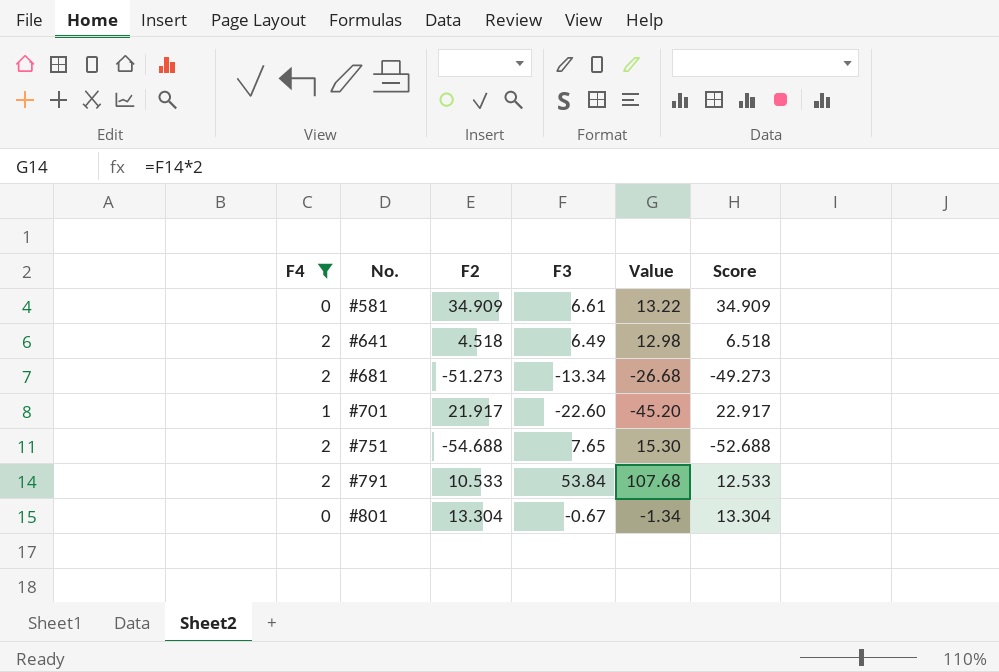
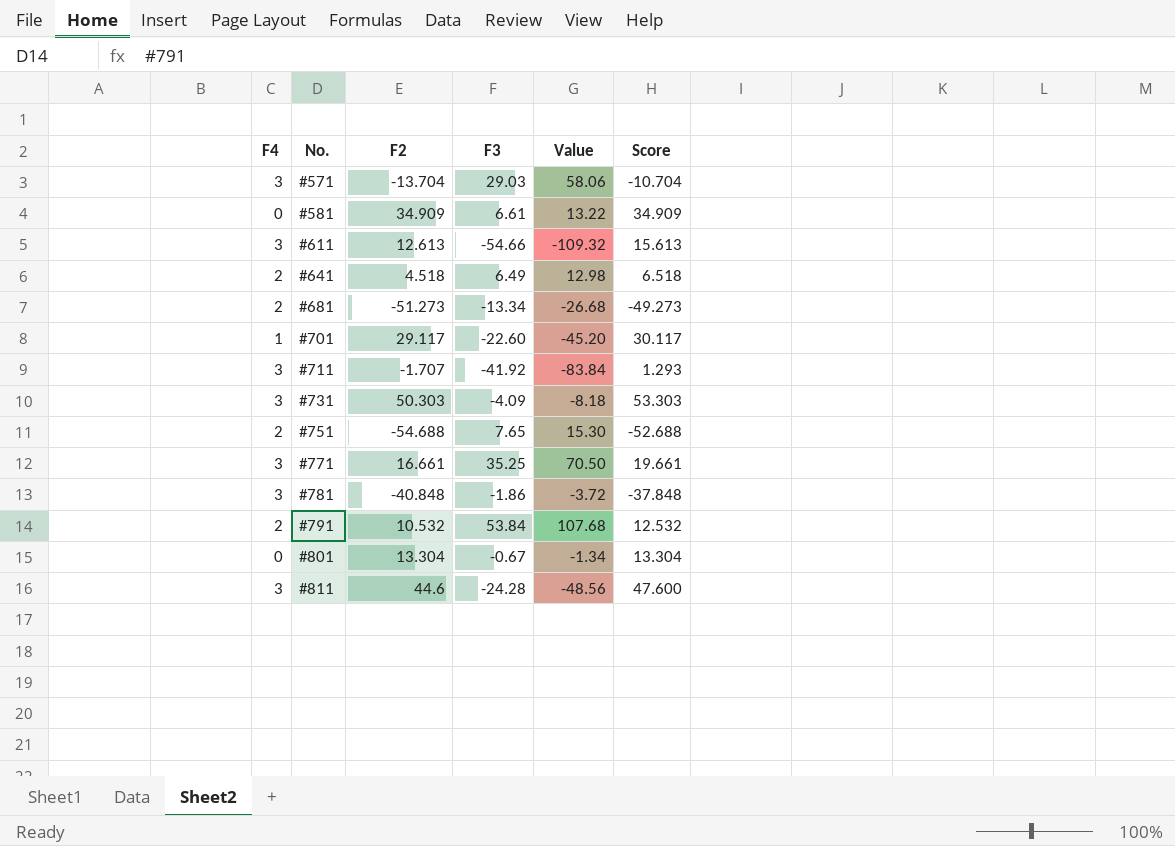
filter: F4 != 3 -> none
#701 | F2: 21.917 -> 29.117
#701 | Score: 22.917 -> 30.117
#791 | F2: 10.533 -> 10.532
#791 | Score: 12.533 -> 12.532

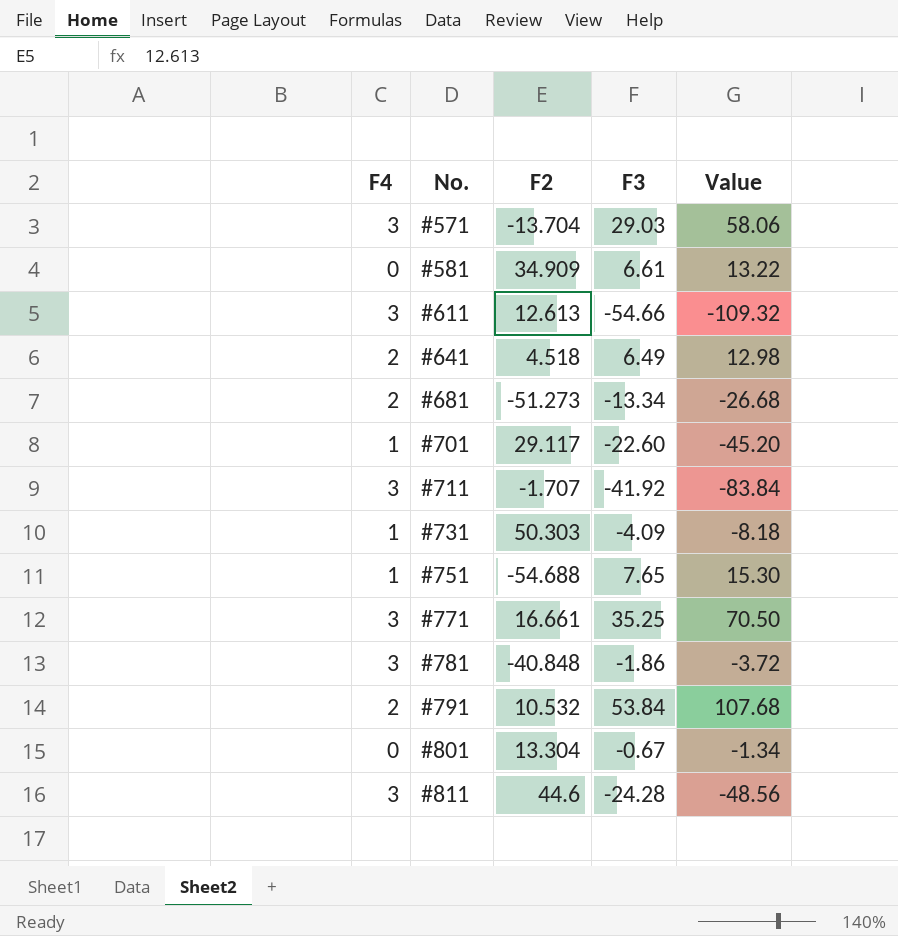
column Score | formula: [F4] + [F2] -> none
#731 | F4: 3 -> 1
#751 | F4: 2 -> 1

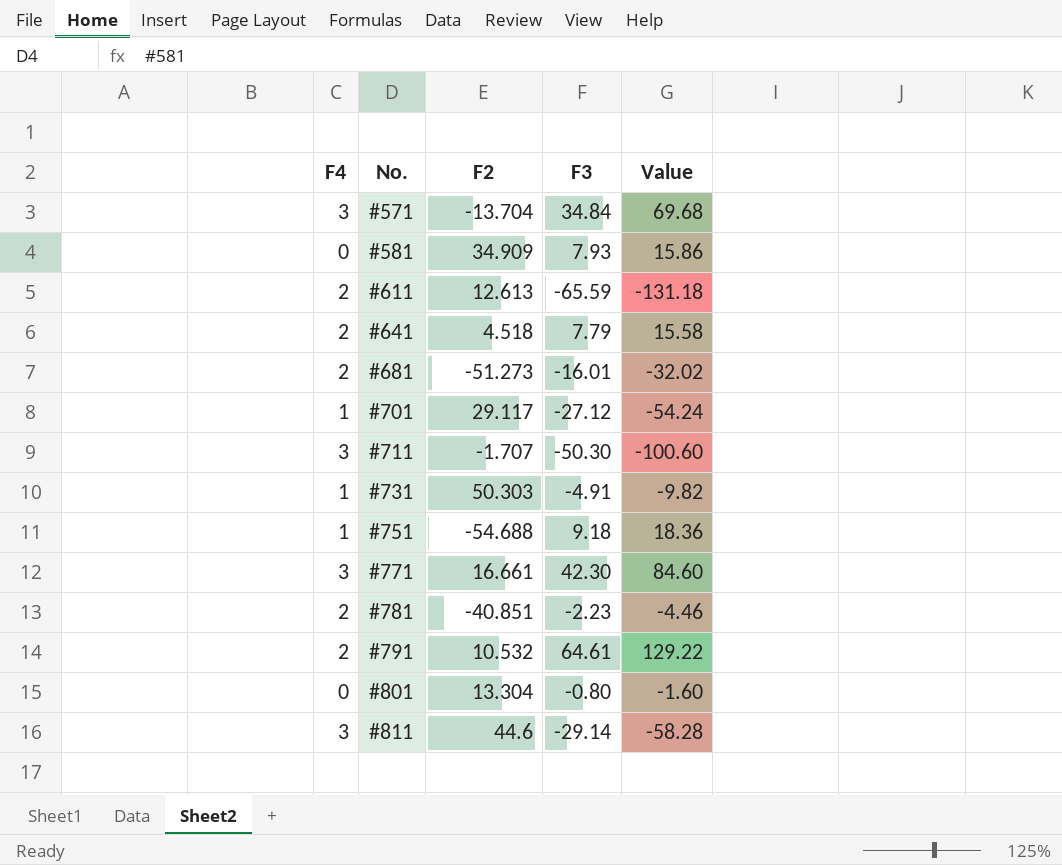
#571 | F3: 29.03 -> 34.84
#571 | Value: 58.06 -> 69.68
#581 | F3: 6.61 -> 7.93
#581 | Value: 13.22 -> 15.86
#611 | F4: 3 -> 2
#611 | F3: -54.66 -> -65.59
#611 | Value: -109.32 -> -131.18
#641 | F3: 6.49 -> 7.79
#641 | Value: 12.98 -> 15.58
#681 | F3: -13.34 -> -16.01
#681 | Value: -26.68 -> -32.02
#701 | F3: -22.60 -> -27.12
#701 | Value: -45.20 -> -54.24
#711 | F3: -41.92 -> -50.30
#711 | Value: -83.84 -> -100.60
#731 | F3: -4.09 -> -4.91
#731 | Value: -8.18 -> -9.82
#751 | F3: 7.65 -> 9.18
#751 | Value: 15.30 -> 18.36
#771 | F3: 35.25 -> 42.30
#771 | Value: 70.50 -> 84.60
#781 | F4: 3 -> 2
#781 | F2: -40.848 -> -40.851
#781 | F3: -1.86 -> -2.23
#781 | Value: -3.72 -> -4.46
#791 | F3: 53.84 -> 64.61
#791 | Value: 107.68 -> 129.22
#801 | F3: -0.67 -> -0.80
#801 | Value: -1.34 -> -1.60
#811 | F3: -24.28 -> -29.14
#811 | Value: -48.56 -> -58.28

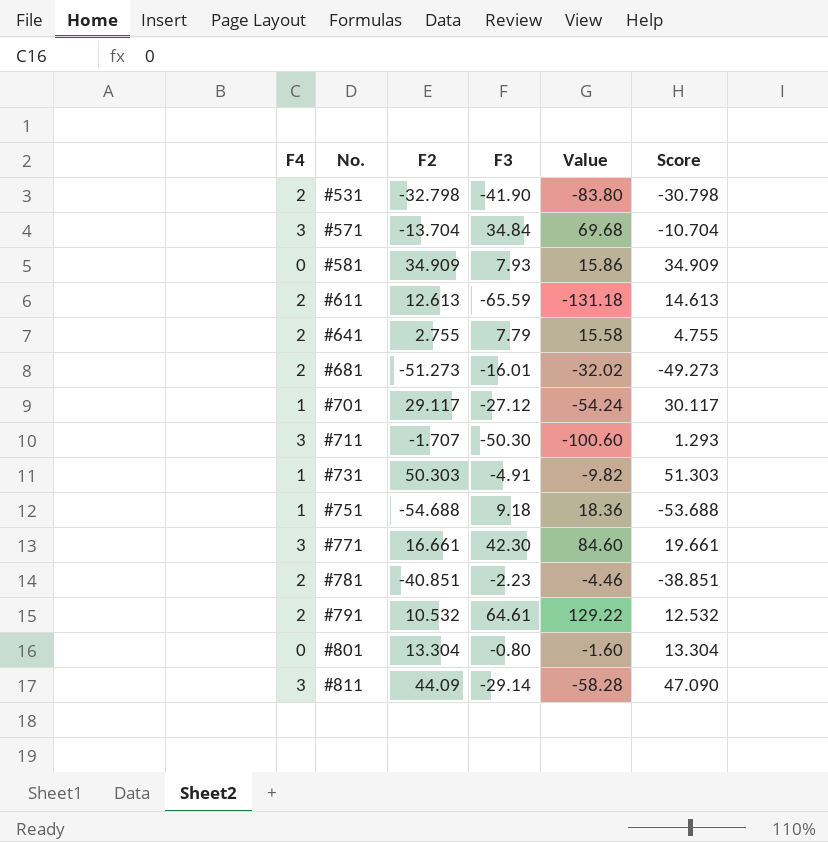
column Score | formula: none -> [F4] + [F2]
row #531: none -> 2 | -32.798 | -41.90 | -83.80 | -30.798
#641 | F2: 4.518 -> 2.755
#811 | F2: 44.6 -> 44.09

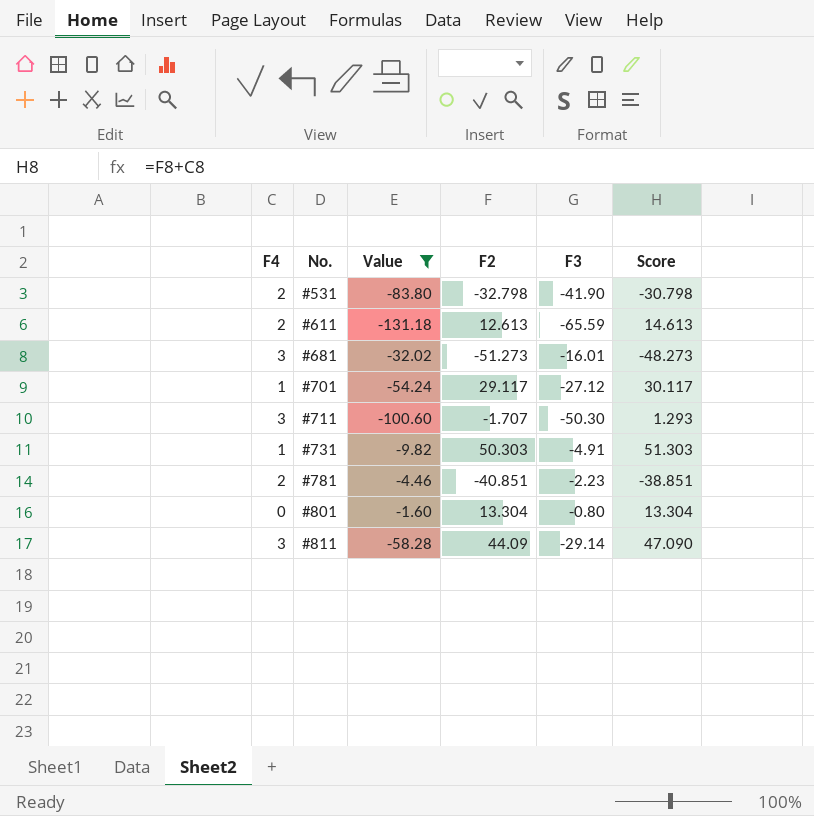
filter: none -> Value <= -1.60
column Value | position: 5 -> 3
#681 | F4: 2 -> 3
#681 | Score: -49.273 -> -48.273

